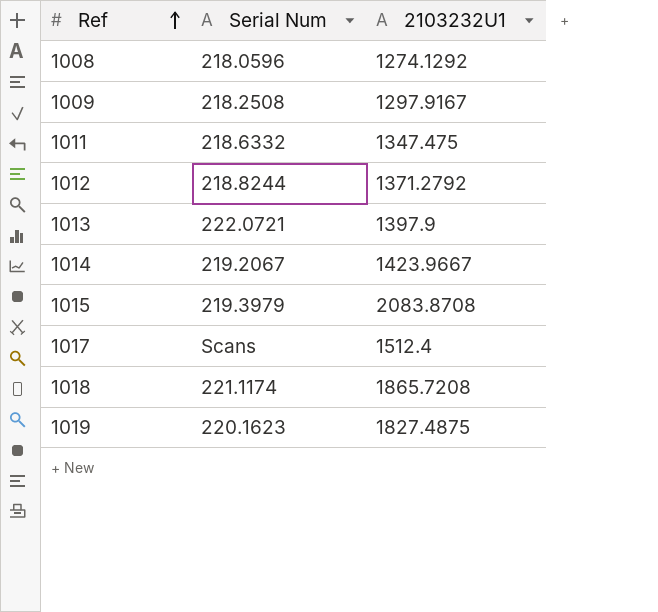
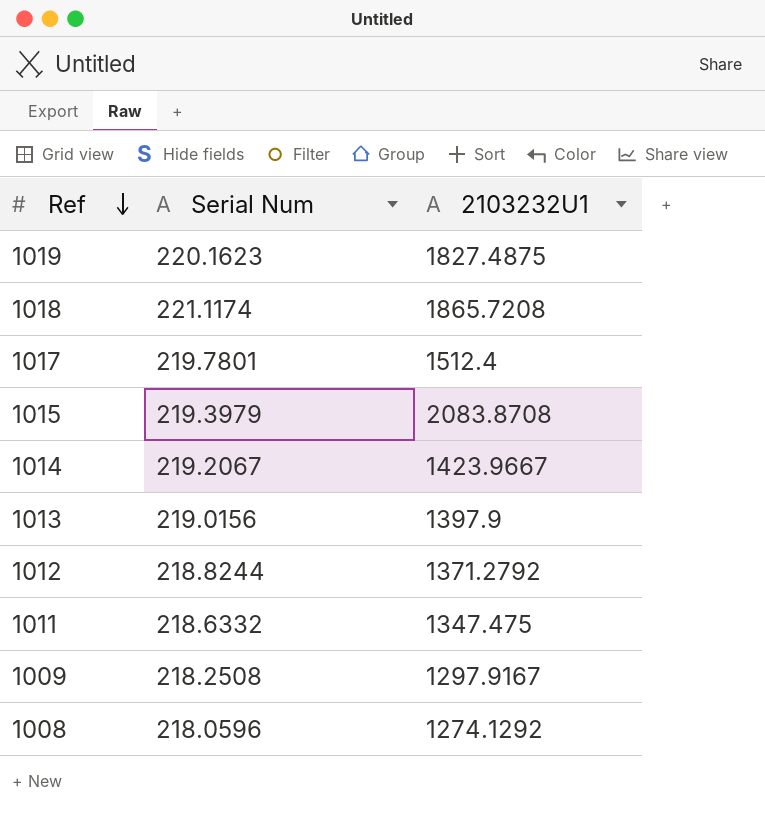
row order: Ref ascending -> Ref descending
1017 | Serial Num: Scans -> 219.7801
1013 | Serial Num: 222.0721 -> 219.0156

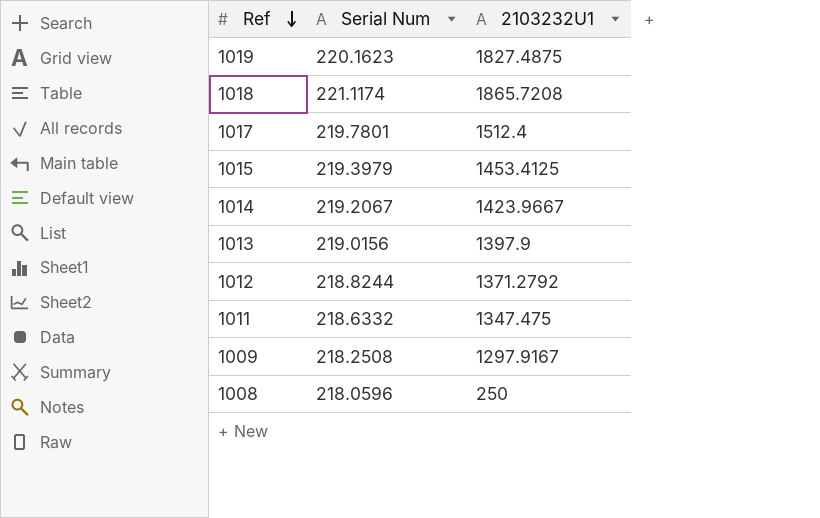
1015 | 2103232U1: 2083.8708 -> 1453.4125
1008 | 2103232U1: 1274.1292 -> 250

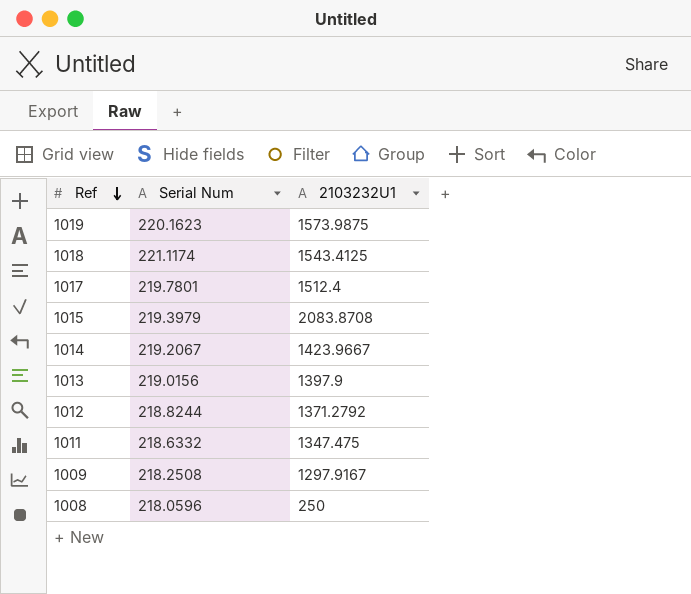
1019 | 2103232U1: 1827.4875 -> 1573.9875
1018 | 2103232U1: 1865.7208 -> 1543.4125
1015 | 2103232U1: 1453.4125 -> 2083.8708

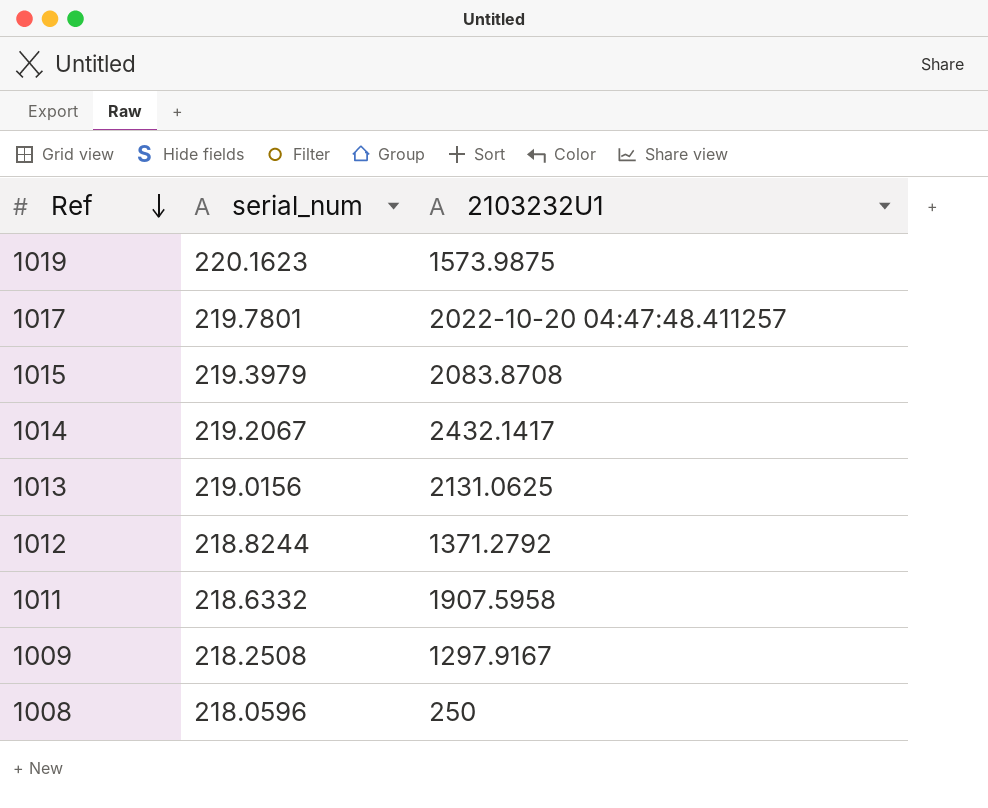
column name: Serial Num -> serial_num
row 1018: 221.1174 | 1543.4125 -> none
1017 | 2103232U1: 1512.4 -> 2022-10-20 04:47:48.411257
1014 | 2103232U1: 1423.9667 -> 2432.1417
1013 | 2103232U1: 1397.9 -> 2131.0625
1011 | 2103232U1: 1347.475 -> 1907.5958

